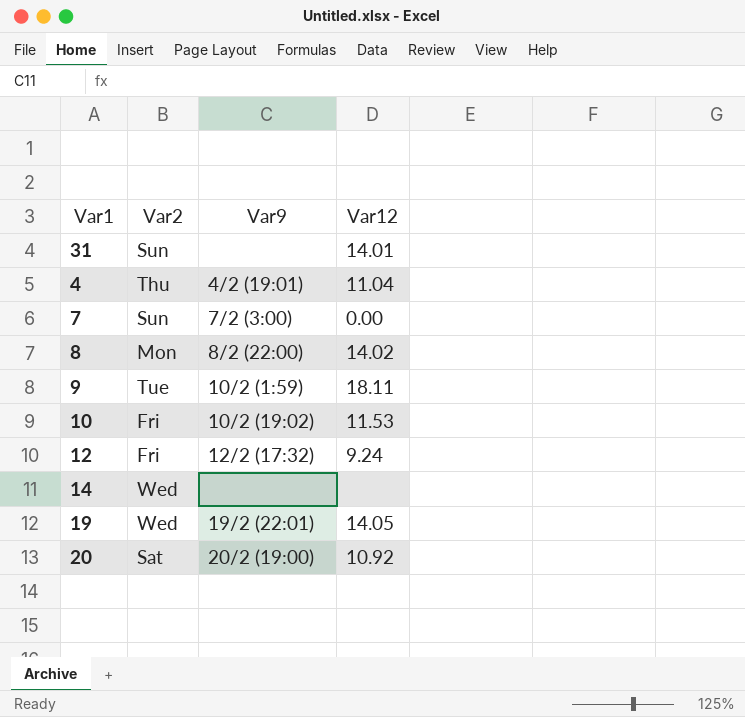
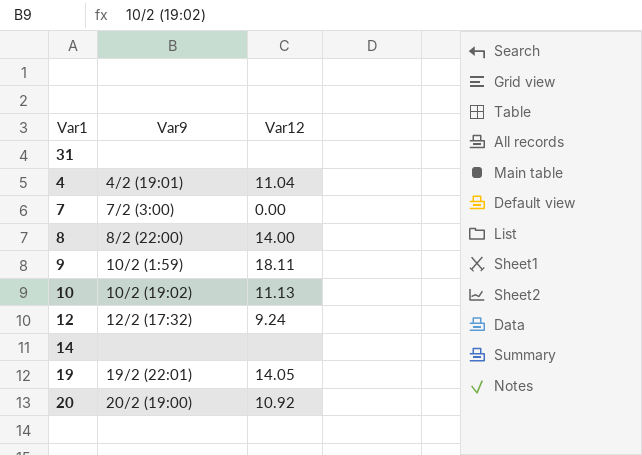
column Var2 | position: 2 -> none
31 | Var12: 14.01 -> none
8 | Var12: 14.02 -> 14.00
10 | Var12: 11.53 -> 11.13

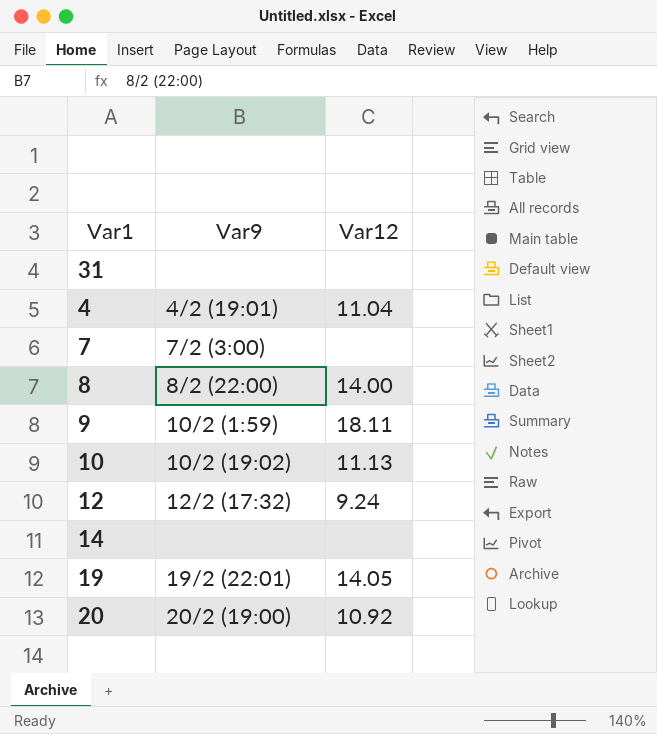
7 | Var12: 0.00 -> none

